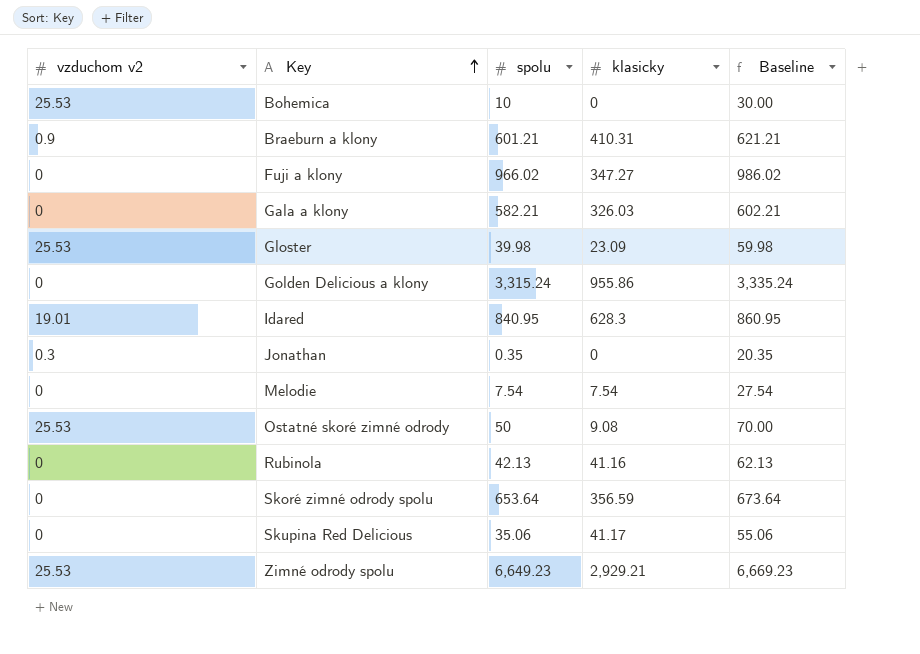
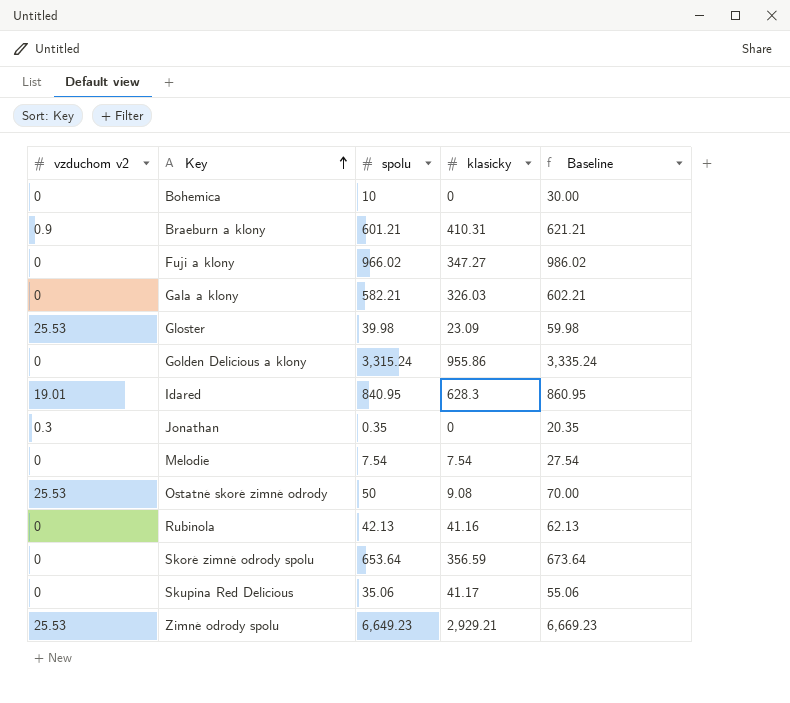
Bohemica | vzduchom v2: 25.53 -> 0

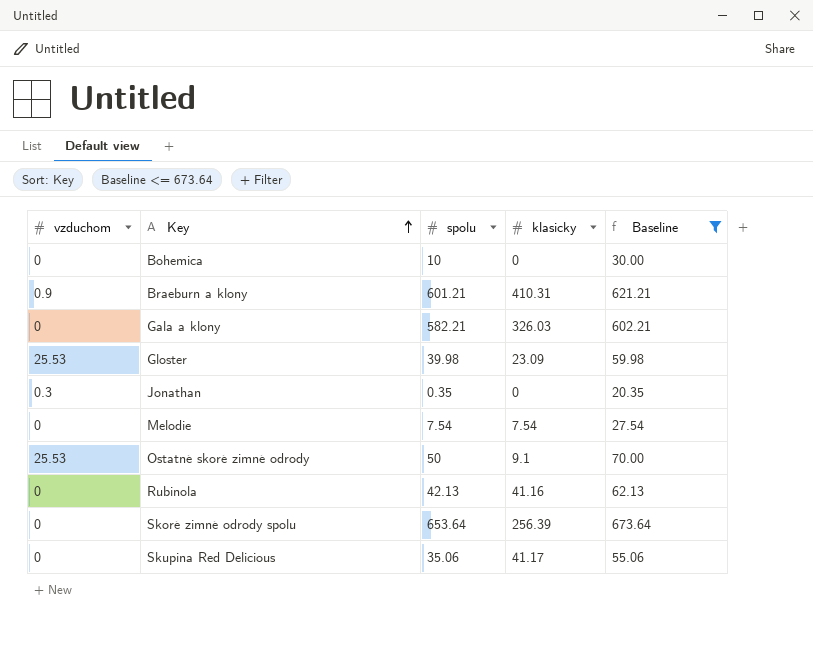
filter: none -> Baseline <= 673.64
column name: vzduchom v2 -> vzduchom
Ostatné skoré zimné odrody | klasicky: 9.08 -> 9.1
Skoré zimné odrody spolu | klasicky: 356.59 -> 256.39

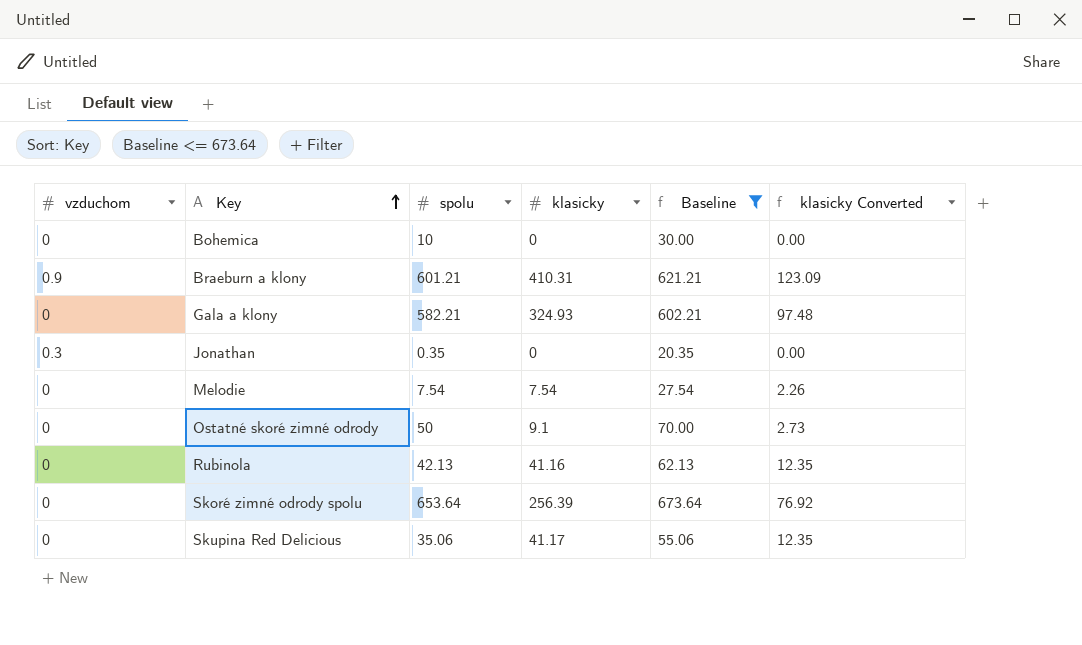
column klasicky Converted | formula: none -> [klasicky] * 0.3
row Gloster: 25.53 | 39.98 | 23.09 | 59.98 -> none
Gala a klony | klasicky: 326.03 -> 324.93
Ostatné skoré zimné odrody | vzduchom: 25.53 -> 0

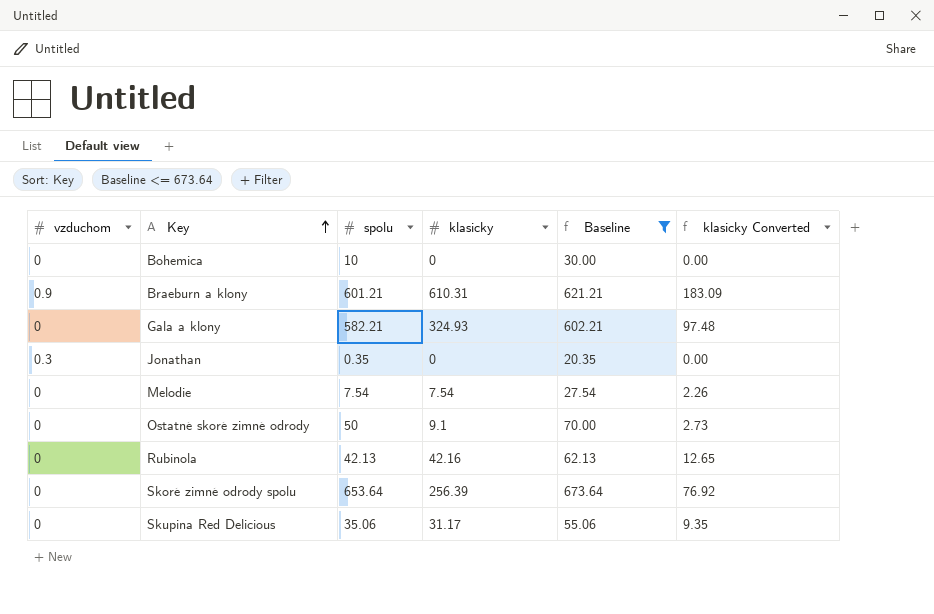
Braeburn a klony | klasicky: 410.31 -> 610.31
Braeburn a klony | klasicky Converted: 123.09 -> 183.09
Rubinola | klasicky: 41.16 -> 42.16
Rubinola | klasicky Converted: 12.35 -> 12.65
Skupina Red Delicious | klasicky: 41.17 -> 31.17
Skupina Red Delicious | klasicky Converted: 12.35 -> 9.35

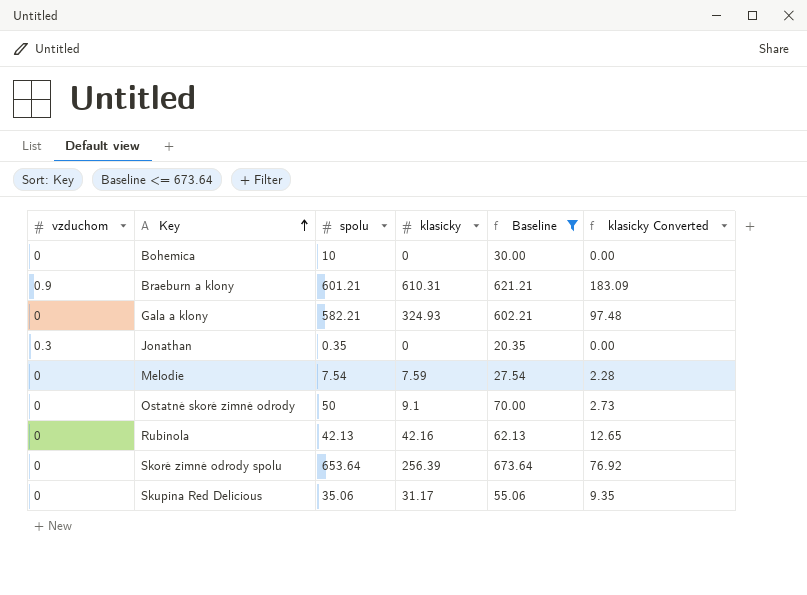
Melodie | klasicky: 7.54 -> 7.59
Melodie | klasicky Converted: 2.26 -> 2.28

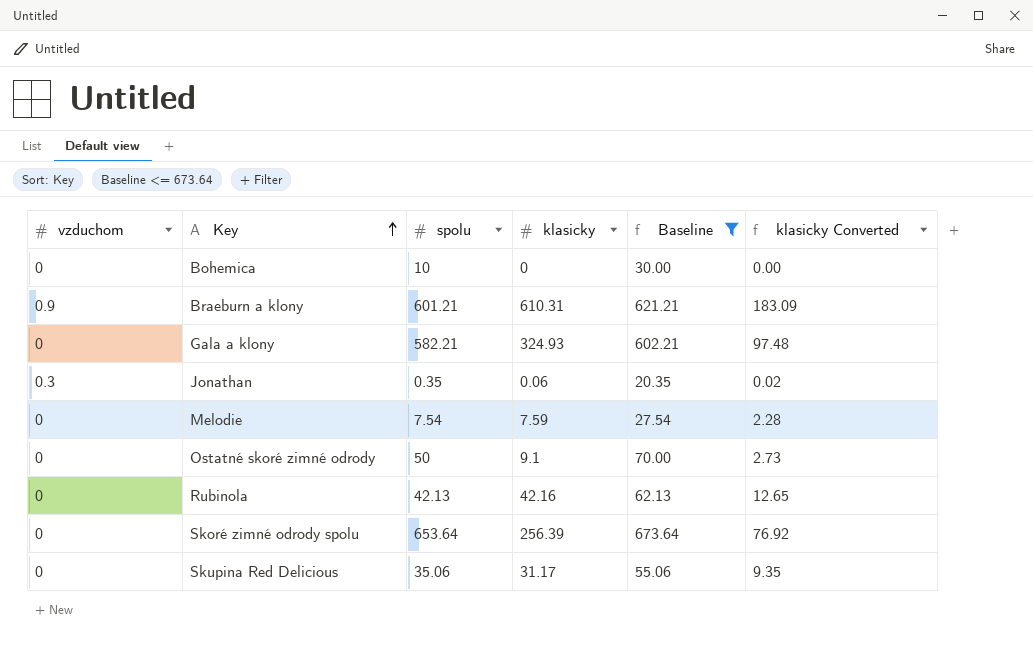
Jonathan | klasicky: 0 -> 0.06
Jonathan | klasicky Converted: 0.00 -> 0.02

